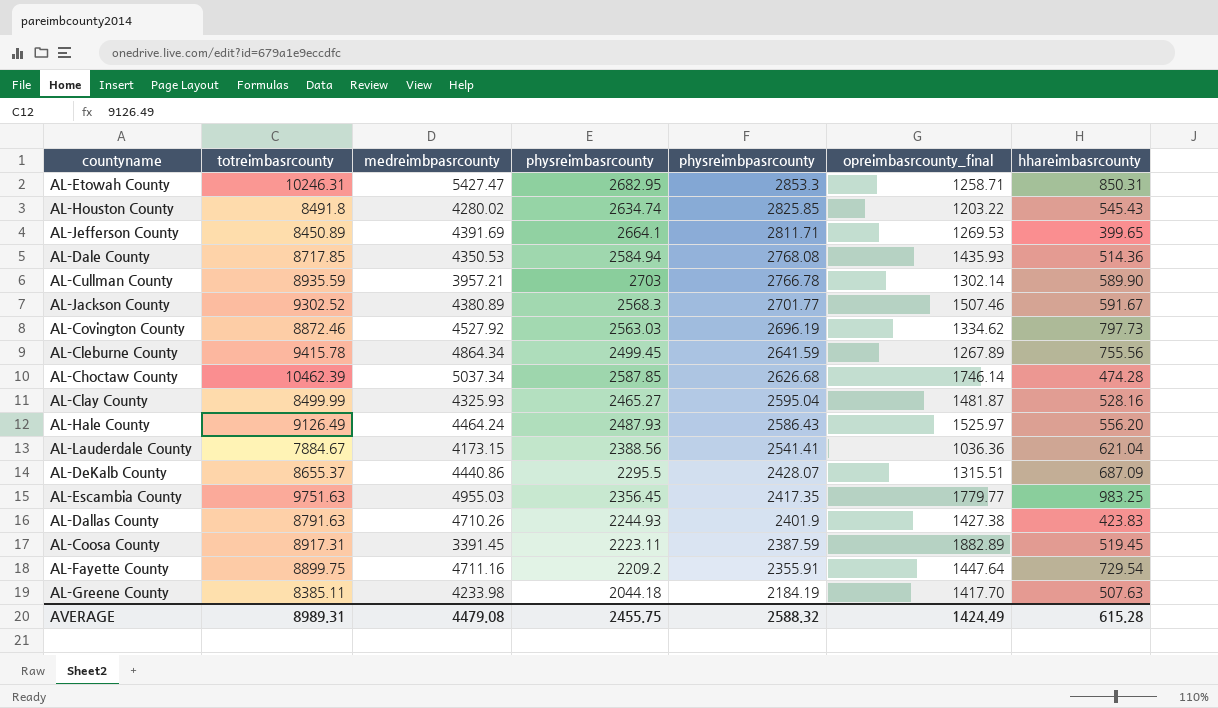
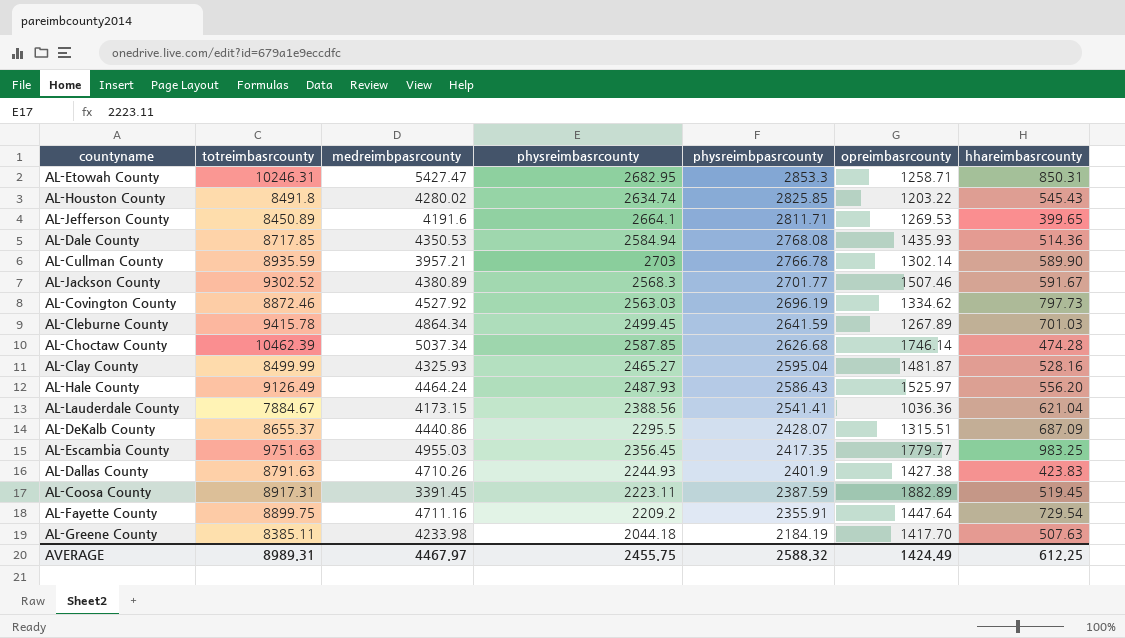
column name: opreimbasrcounty_final -> opreimbasrcounty
AL-Jefferson County | medreimbpasrcounty: 4391.69 -> 4191.6
AL-Cleburne County | hhareimbasrcounty: 755.56 -> 701.03
AVERAGE | medreimbpasrcounty: 4479.08 -> 4467.97
AVERAGE | hhareimbasrcounty: 615.28 -> 612.25

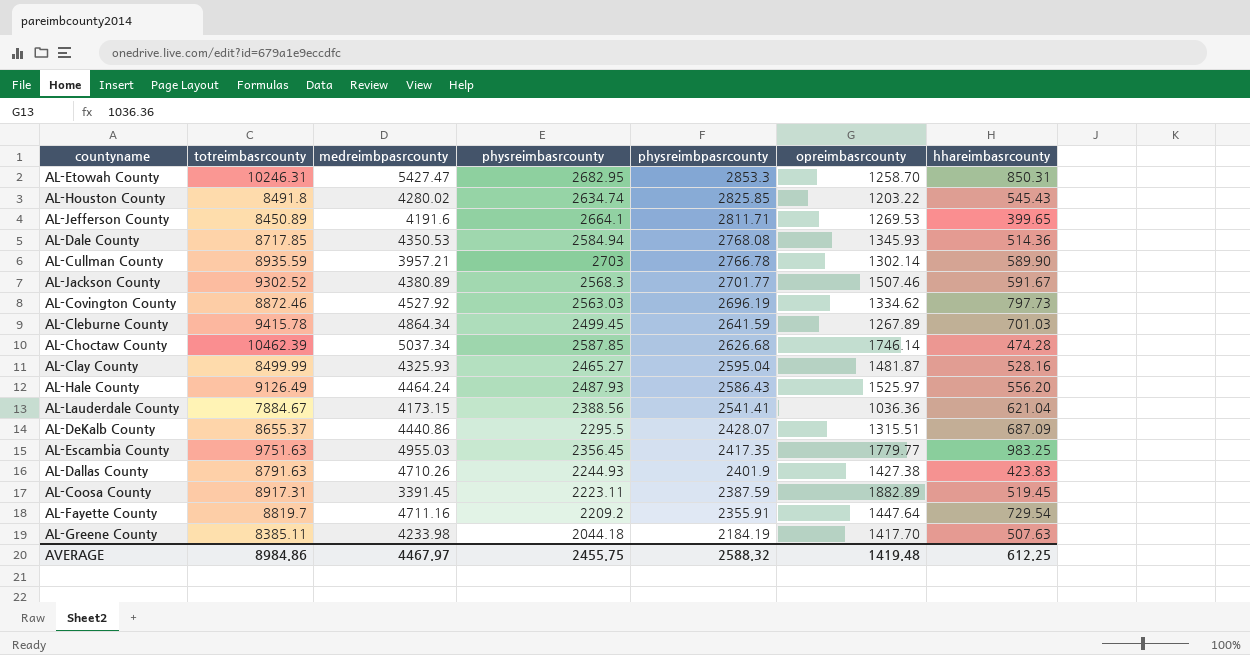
AL-Etowah County | opreimbasrcounty: 1258.71 -> 1258.70
AL-Dale County | opreimbasrcounty: 1435.93 -> 1345.93
AL-Fayette County | totreimbasrcounty: 8899.75 -> 8819.7
AVERAGE | totreimbasrcounty: 8989.31 -> 8984.86
AVERAGE | opreimbasrcounty: 1424.49 -> 1419.48

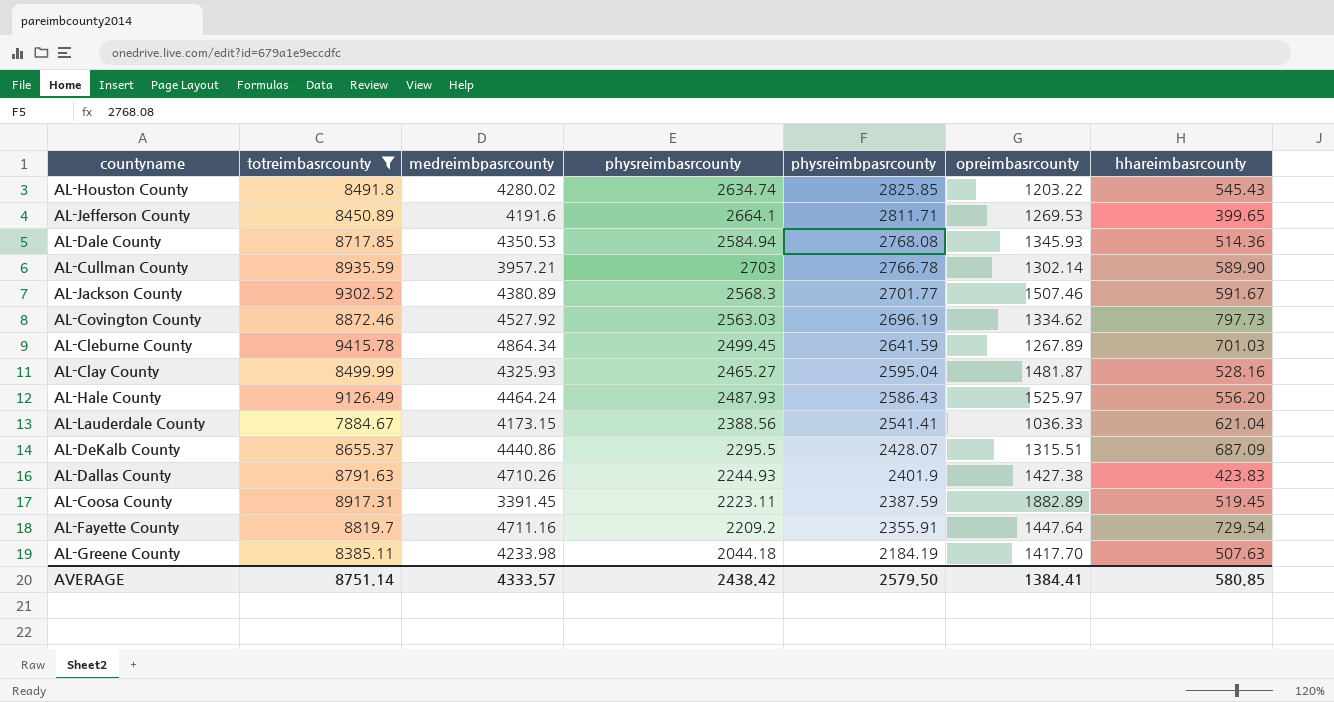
filter: none -> totreimbasrcounty <= 9415.78
AL-Lauderdale County | opreimbasrcounty: 1036.36 -> 1036.33
AVERAGE | totreimbasrcounty: 8984.86 -> 8751.14
AVERAGE | medreimbpasrcounty: 4467.97 -> 4333.57
AVERAGE | physreimbasrcounty: 2455.75 -> 2438.42
AVERAGE | physreimbpasrcounty: 2588.32 -> 2579.50
AVERAGE | opreimbasrcounty: 1419.48 -> 1384.41
AVERAGE | hhareimbasrcounty: 612.25 -> 580.85

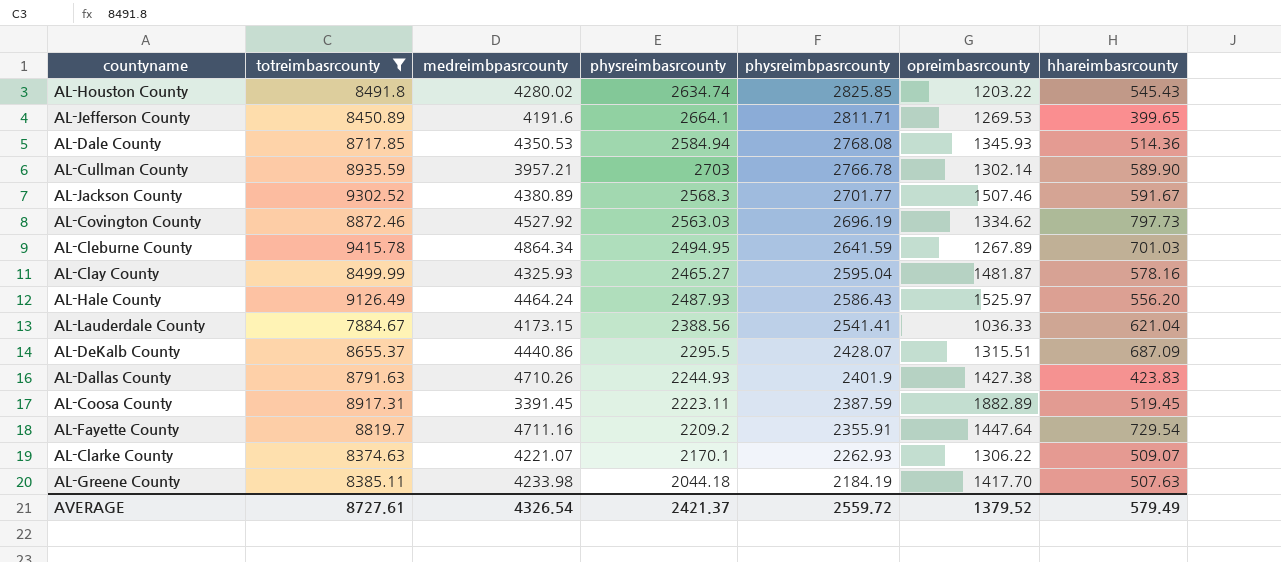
AL-Cleburne County | physreimbasrcounty: 2499.45 -> 2494.95
AL-Clay County | hhareimbasrcounty: 528.16 -> 578.16
row AL-Clarke County: none -> 8374.63 | 4221.07 | 2170.1 | 2262.93 | 1306.22 | 509.07
AVERAGE | totreimbasrcounty: 8751.14 -> 8727.61
AVERAGE | medreimbpasrcounty: 4333.57 -> 4326.54
AVERAGE | physreimbasrcounty: 2438.42 -> 2421.37
AVERAGE | physreimbpasrcounty: 2579.50 -> 2559.72
AVERAGE | opreimbasrcounty: 1384.41 -> 1379.52
AVERAGE | hhareimbasrcounty: 580.85 -> 579.49

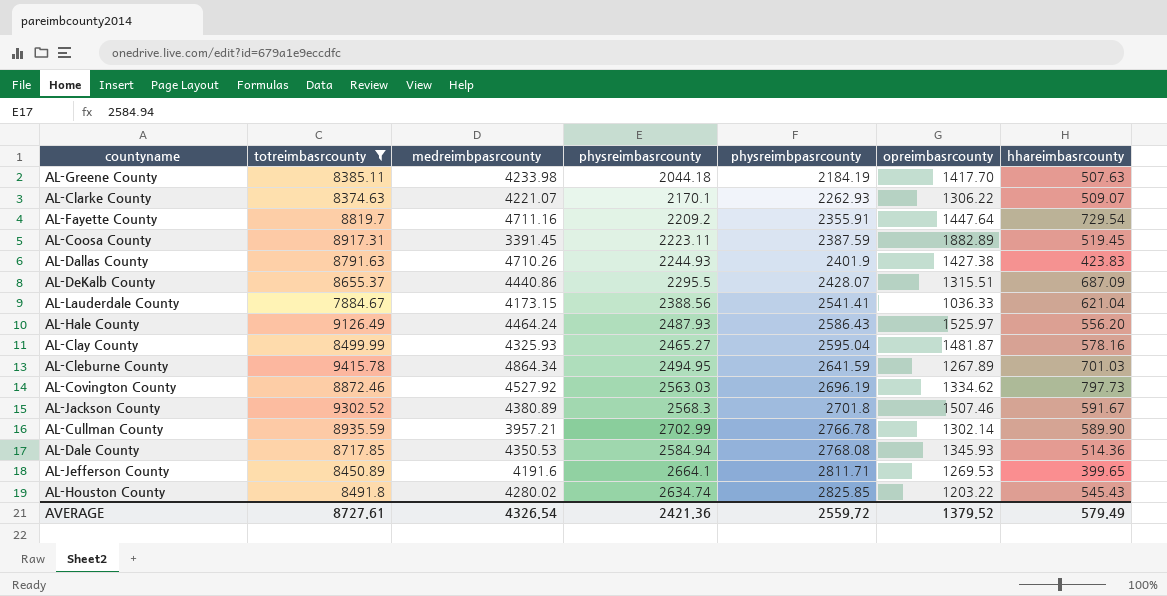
row order: physreimbpasrcounty descending -> physreimbpasrcounty ascending
AL-Jackson County | physreimbpasrcounty: 2701.77 -> 2701.8
AL-Cullman County | physreimbasrcounty: 2703 -> 2702.99
AVERAGE | physreimbasrcounty: 2421.37 -> 2421.36

